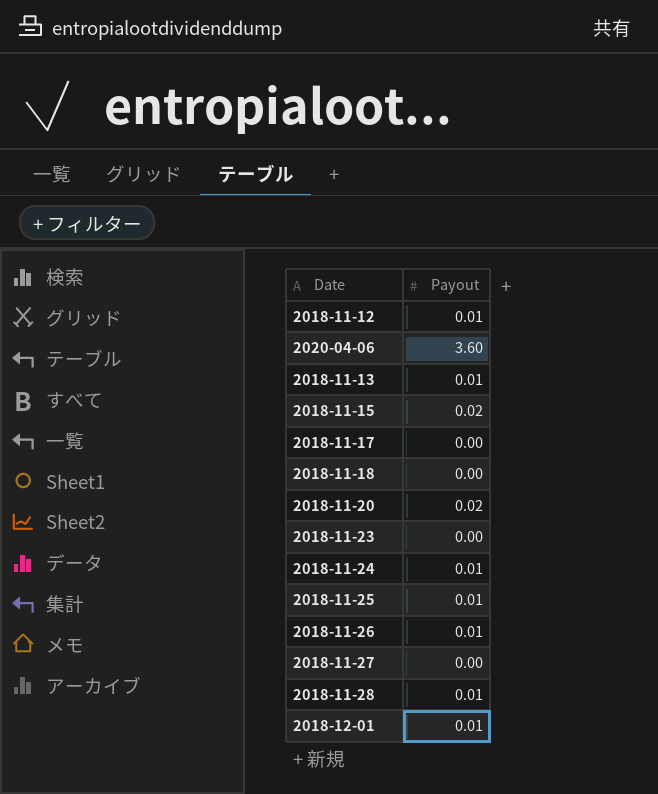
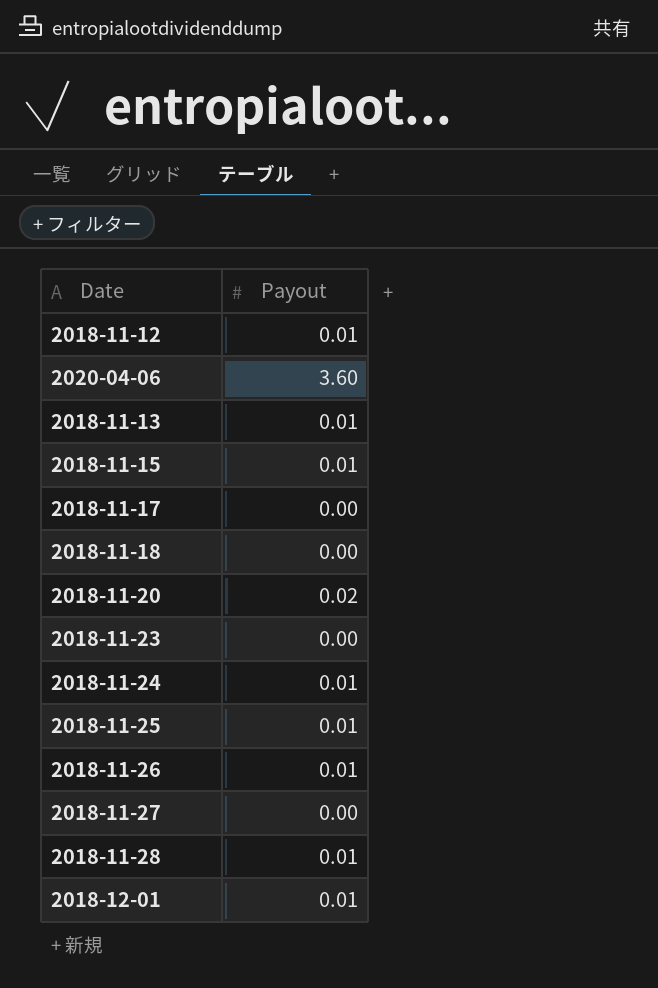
2018-11-15 | Payout: 0.02 -> 0.01

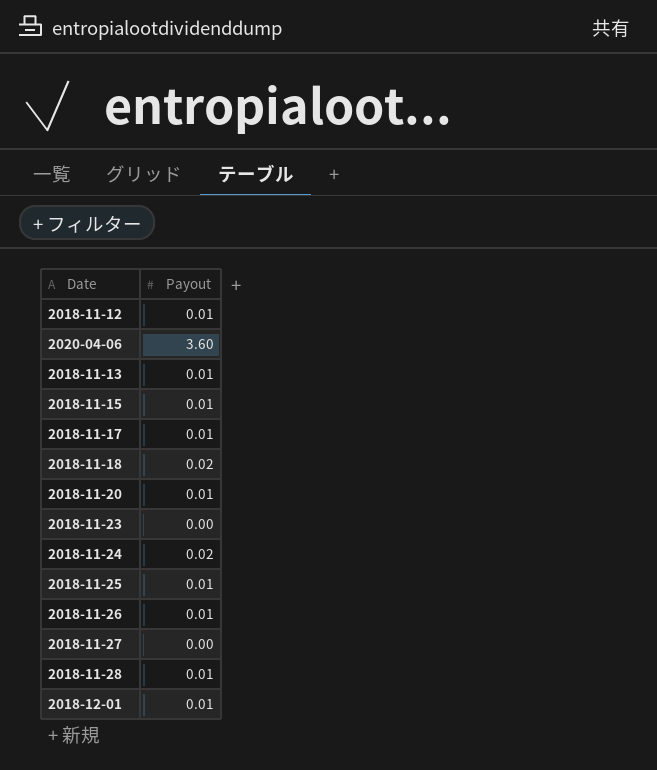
2018-11-17 | Payout: 0.00 -> 0.01
2018-11-18 | Payout: 0.00 -> 0.02
2018-11-20 | Payout: 0.02 -> 0.01
2018-11-24 | Payout: 0.01 -> 0.02

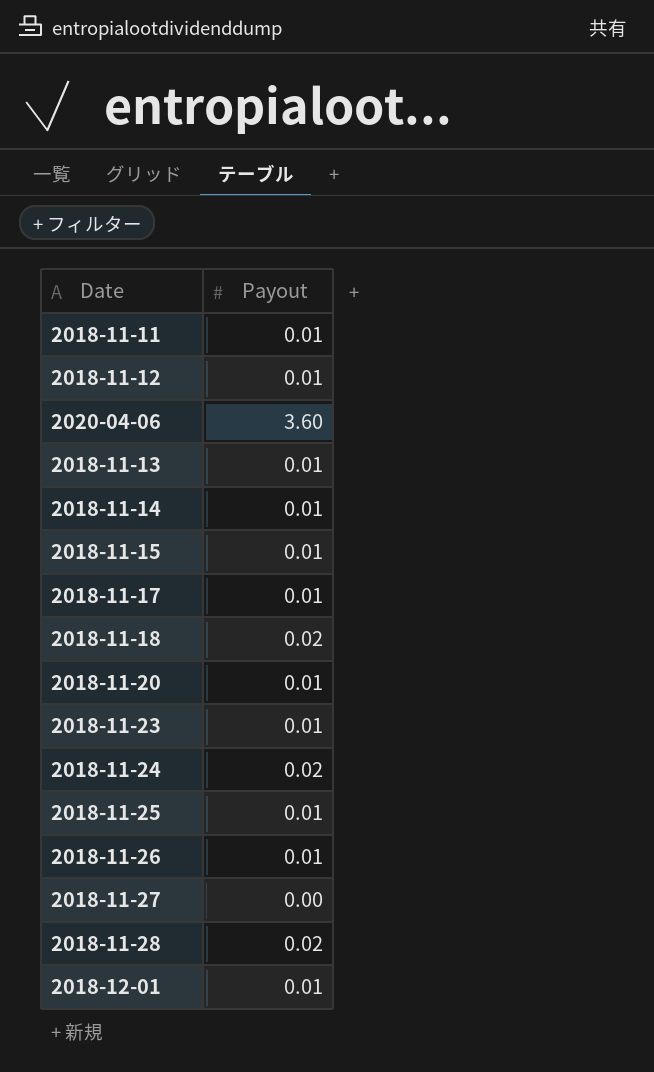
row 2018-11-11: none -> 0.01
row 2018-11-14: none -> 0.01
2018-11-23 | Payout: 0.00 -> 0.01
2018-11-28 | Payout: 0.01 -> 0.02

